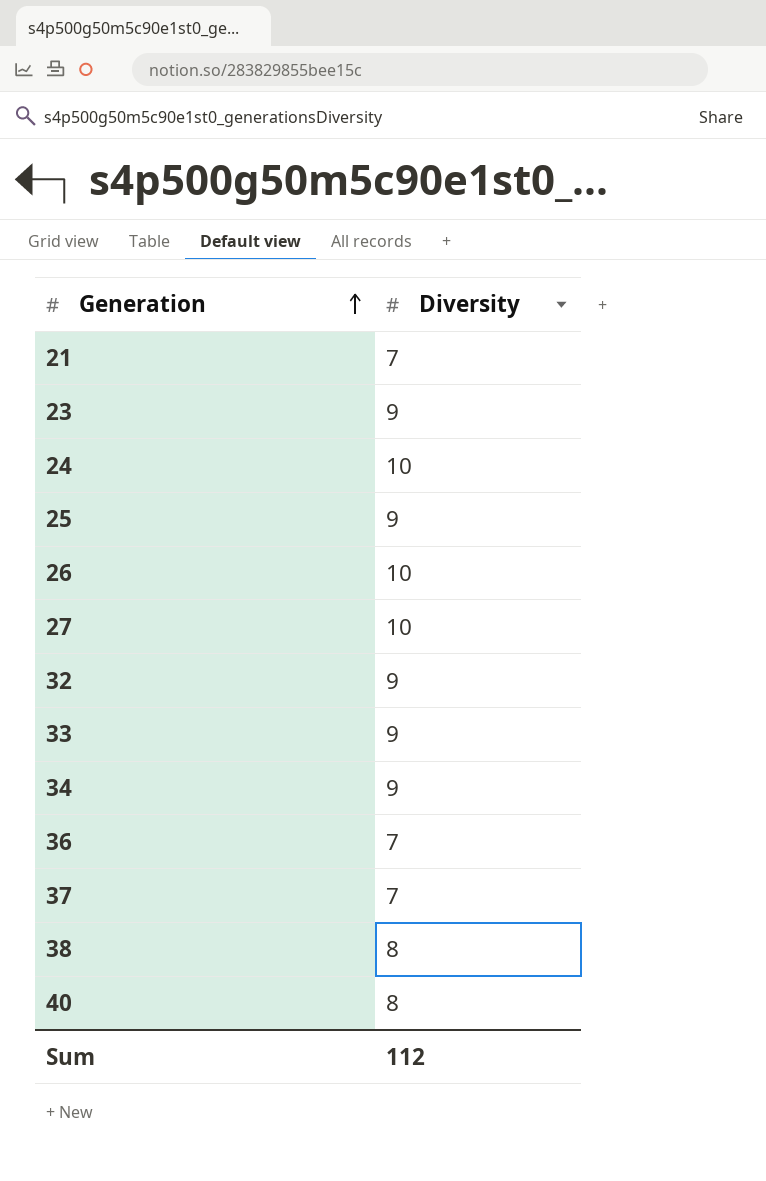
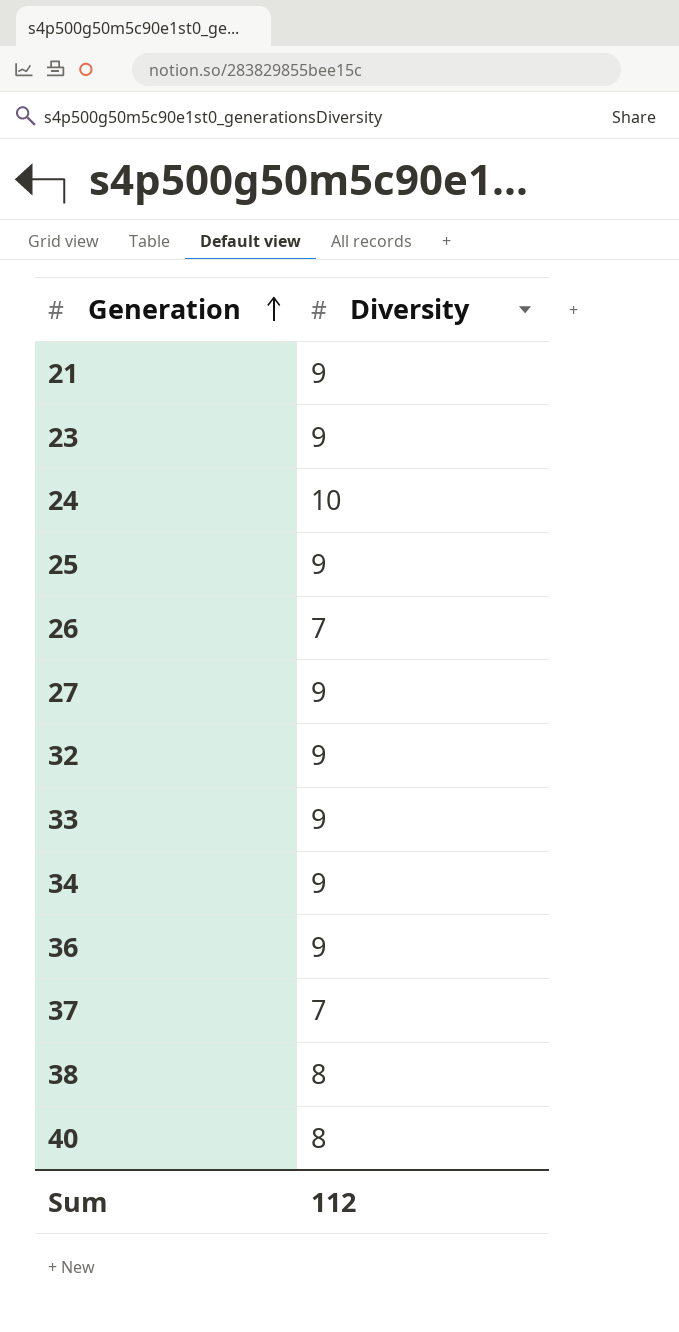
21 | Diversity: 7 -> 9
26 | Diversity: 10 -> 7
27 | Diversity: 10 -> 9
36 | Diversity: 7 -> 9

